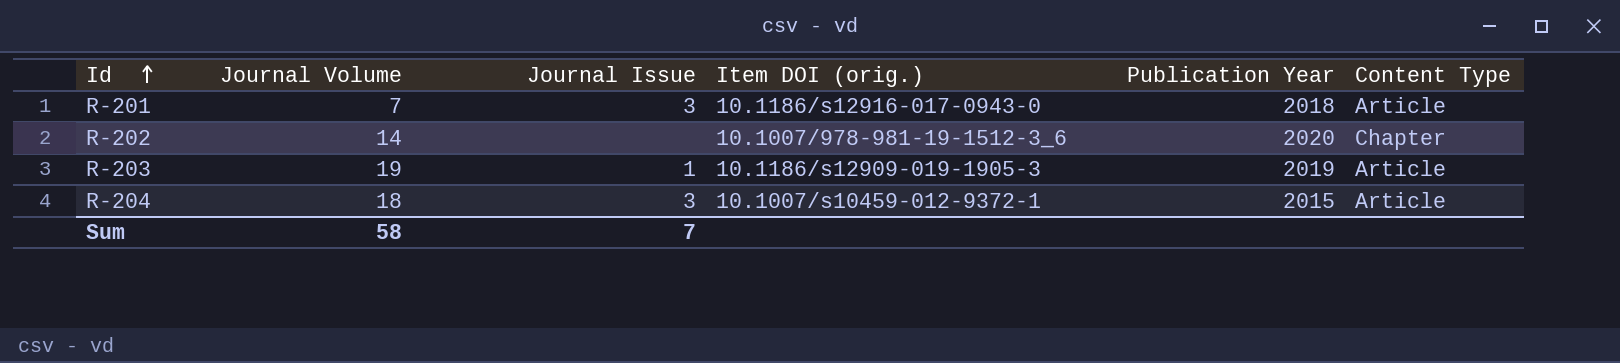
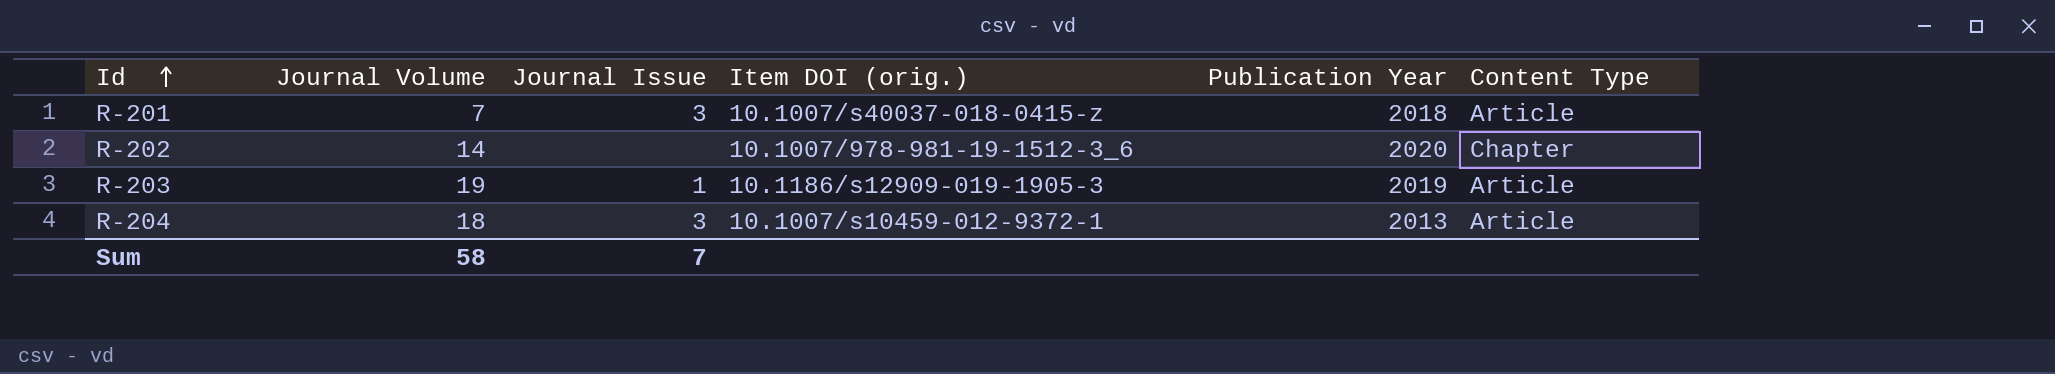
R-201 | Item DOI (orig.): 10.1186/s12916-017-0943-0 -> 10.1007/s40037-018-0415-z
R-204 | Publication Year: 2015 -> 2013

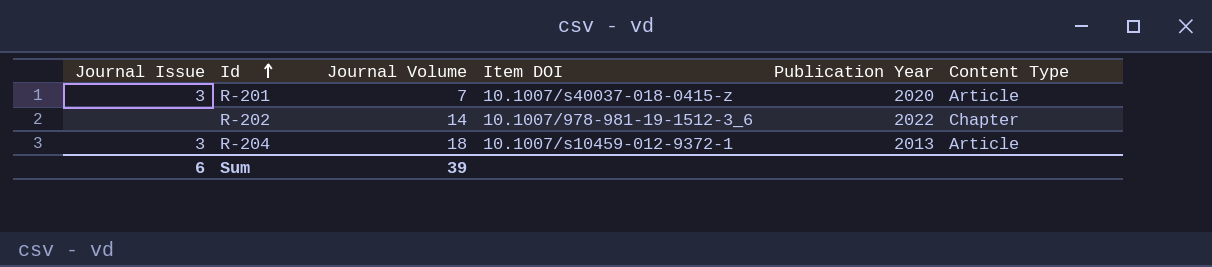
column Journal Issue | position: 3 -> 1
column name: Item DOI (orig.) -> Item DOI
row R-203: 19 | 1 | 10.1186/s12909-019-1905-3 | 2019 | Article -> none
R-201 | Publication Year: 2018 -> 2020
R-202 | Publication Year: 2020 -> 2022
Sum | Journal Issue: 7 -> 6
Sum | Journal Volume: 58 -> 39

